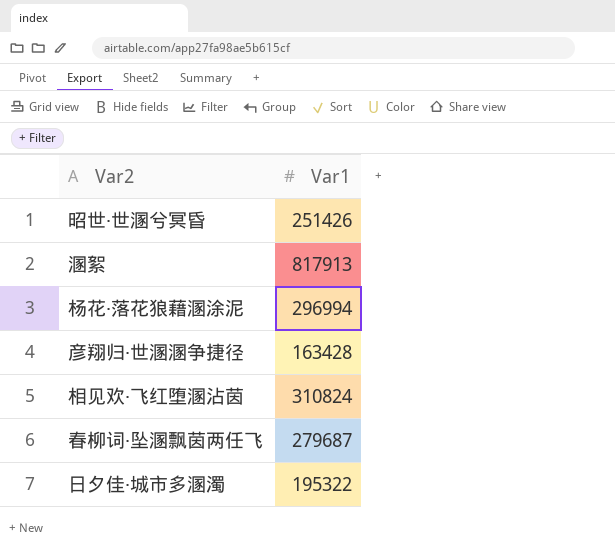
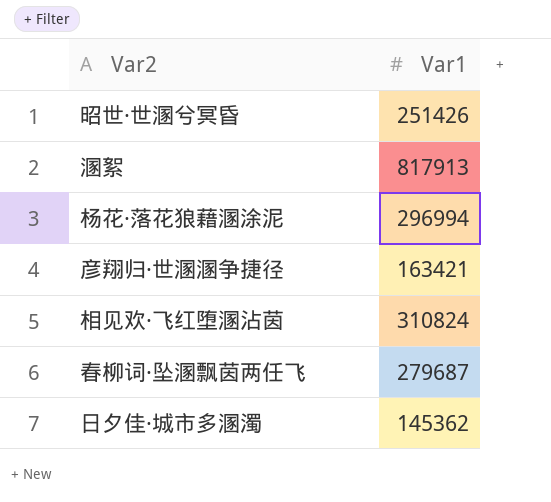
彦翔归·世溷溷争捷径 | Var1: 163428 -> 163421
日夕佳·城市多溷濁 | Var1: 195322 -> 145362

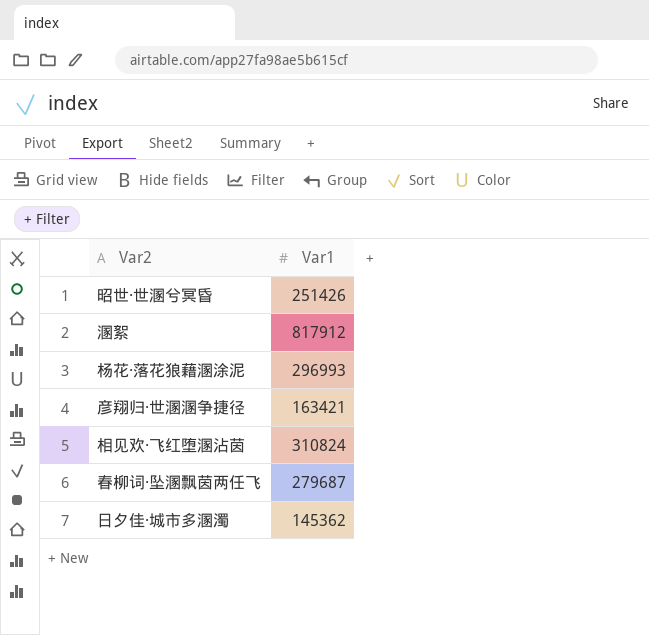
溷絮 | Var1: 817913 -> 817912
杨花·落花狼藉溷涂泥 | Var1: 296994 -> 296993

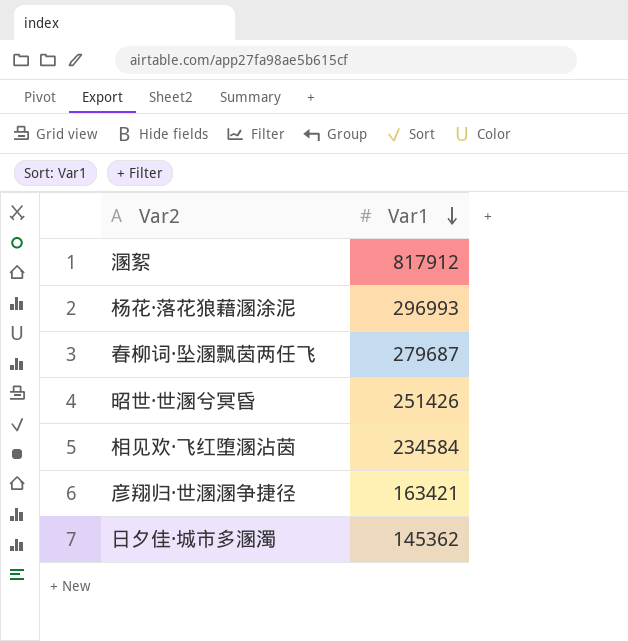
row order: none -> Var1 descending
相见欢·飞红堕溷沾茵 | Var1: 310824 -> 234584

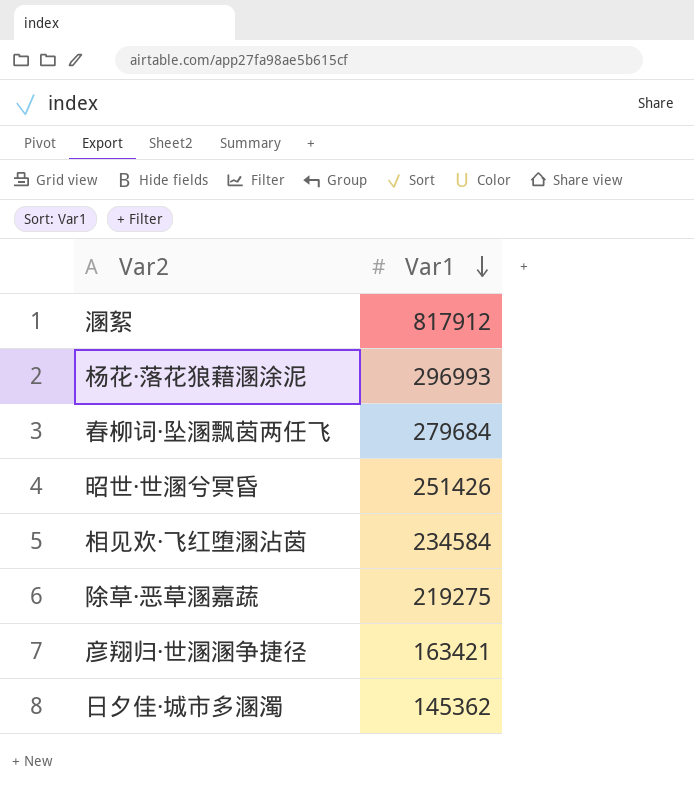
春柳词·坠溷飘茵两任飞 | Var1: 279687 -> 279684
row 除草·恶草溷嘉蔬: none -> 219275

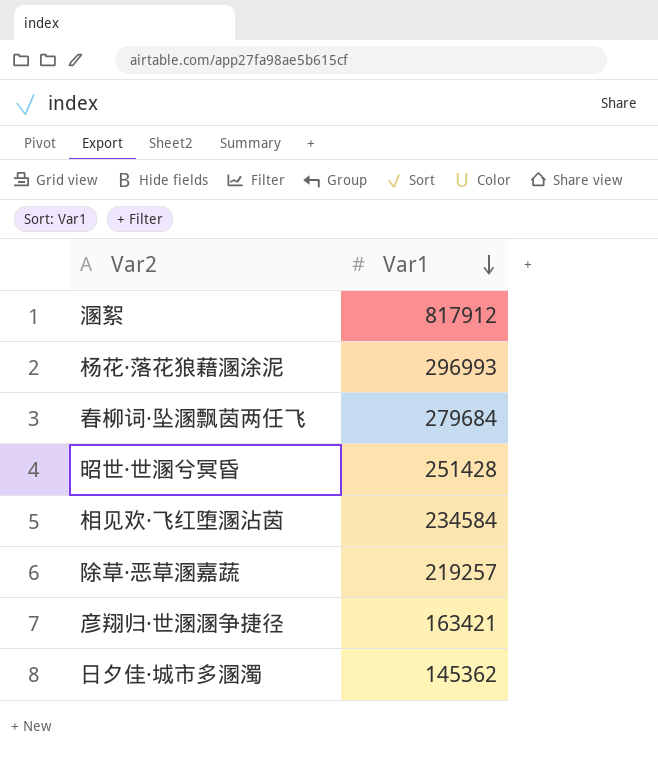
昭世·世溷兮冥昏 | Var1: 251426 -> 251428
除草·恶草溷嘉蔬 | Var1: 219275 -> 219257

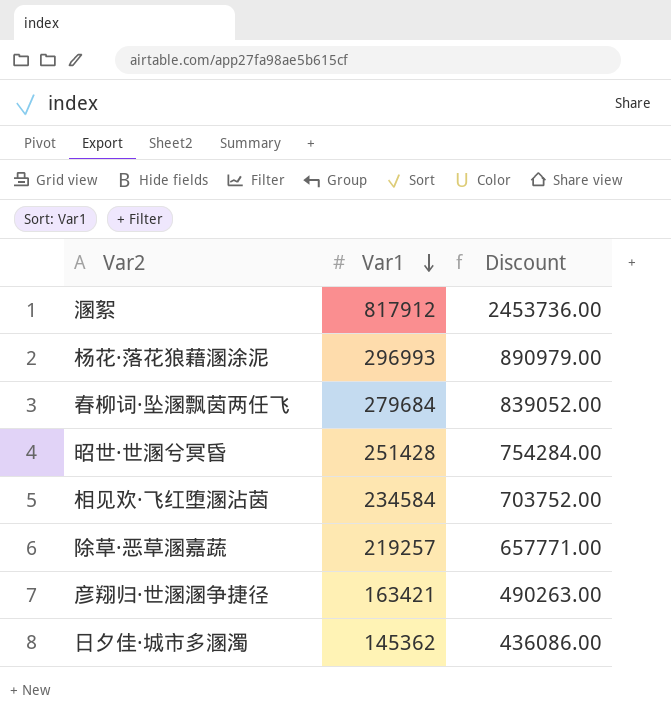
column Discount | formula: none -> [Var1] * 3

